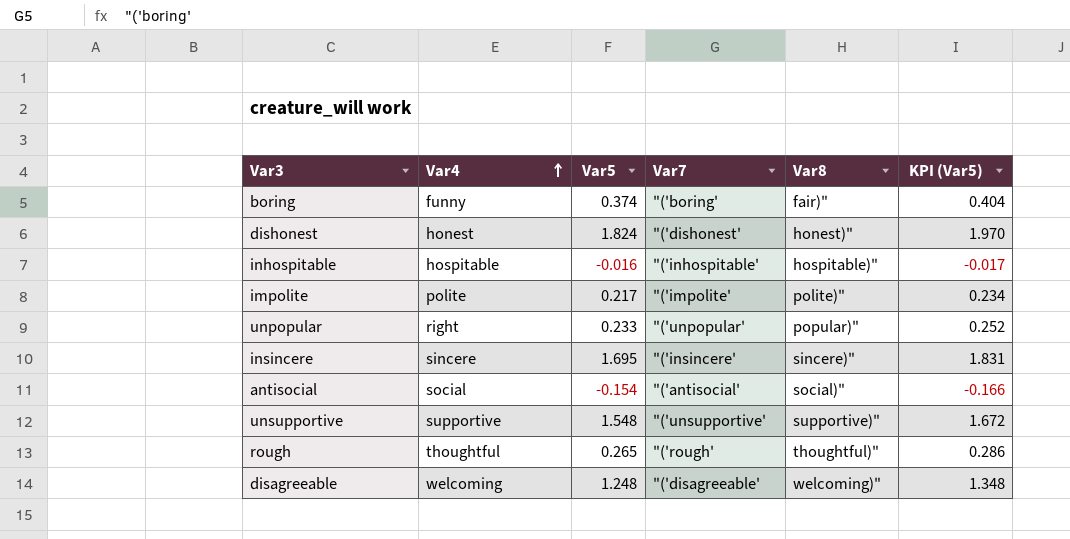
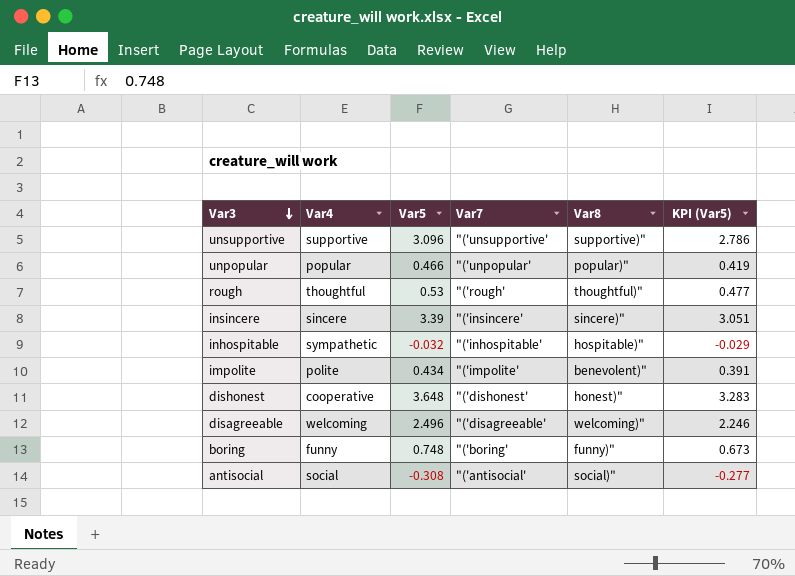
row order: Var4 ascending -> Var3 descending
column KPI (Var5) | formula: [Var5] * 1.08 -> [Var5] * 0.9
unsupportive | Var5: 1.548 -> 3.096
unpopular | Var4: right -> popular
unpopular | Var5: 0.233 -> 0.466
rough | Var5: 0.265 -> 0.53
insincere | Var5: 1.695 -> 3.39
inhospitable | Var4: hospitable -> sympathetic
inhospitable | Var5: -0.016 -> -0.032
impolite | Var5: 0.217 -> 0.434
impolite | Var8: polite)" -> benevolent)"
dishonest | Var4: honest -> cooperative
dishonest | Var5: 1.824 -> 3.648
disagreeable | Var5: 1.248 -> 2.496
boring | Var5: 0.374 -> 0.748
boring | Var8: fair)" -> funny)"
antisocial | Var5: -0.154 -> -0.308

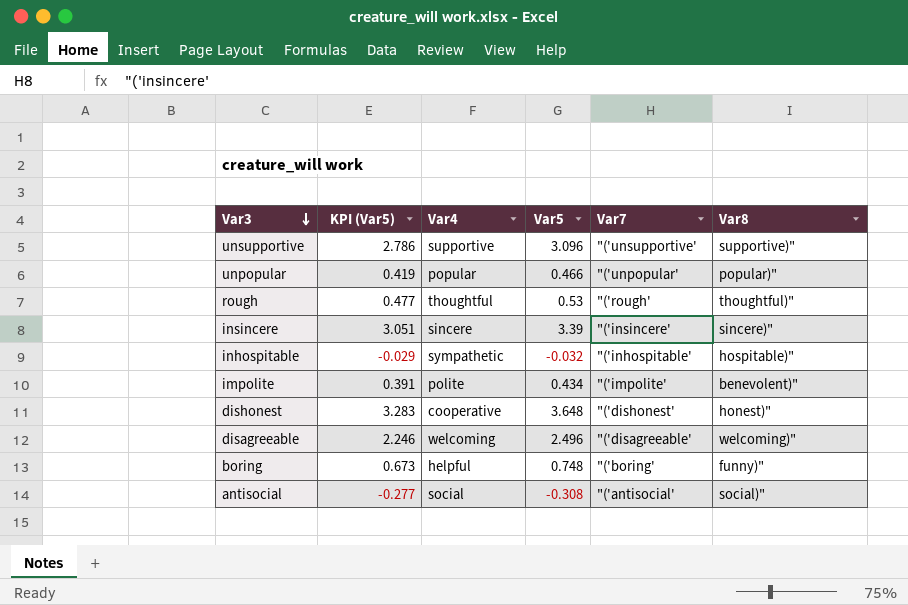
column KPI (Var5) | position: 6 -> 2
boring | Var4: funny -> helpful

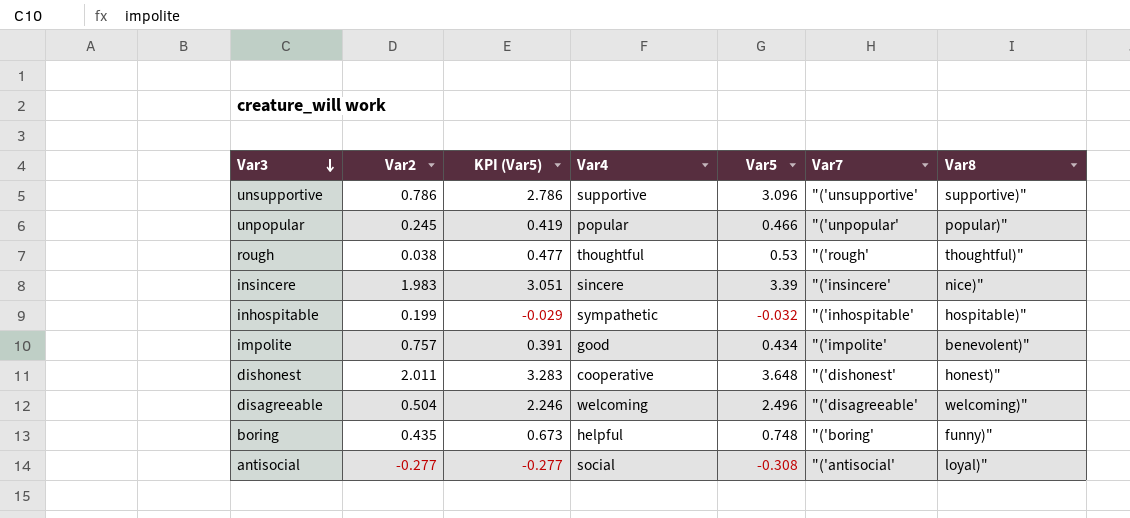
column Var2 | position: none -> 2
insincere | Var8: sincere)" -> nice)"
impolite | Var4: polite -> good
antisocial | Var8: social)" -> loyal)"

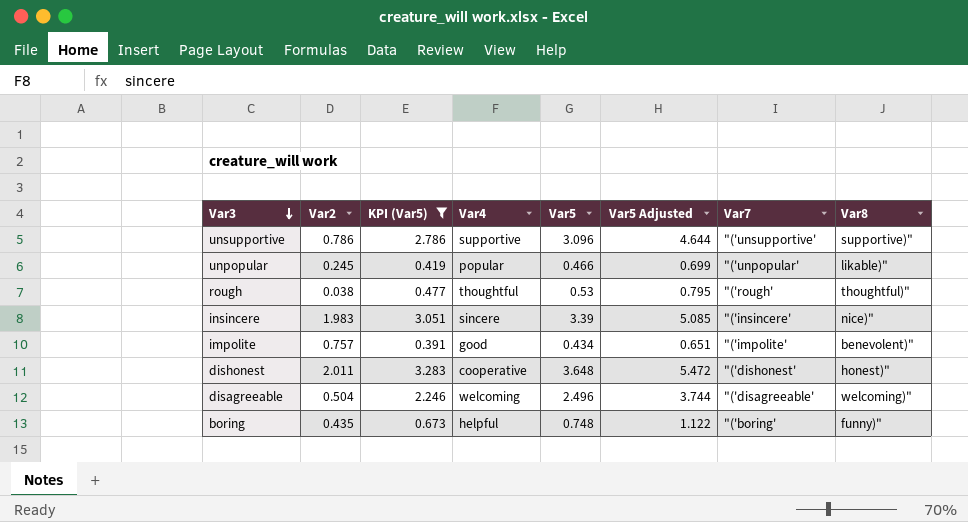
filter: none -> KPI (Var5) >= 0.391
column Var5 Adjusted | formula: none -> [Var5] * 1.5
unpopular | Var8: popular)" -> likable)"

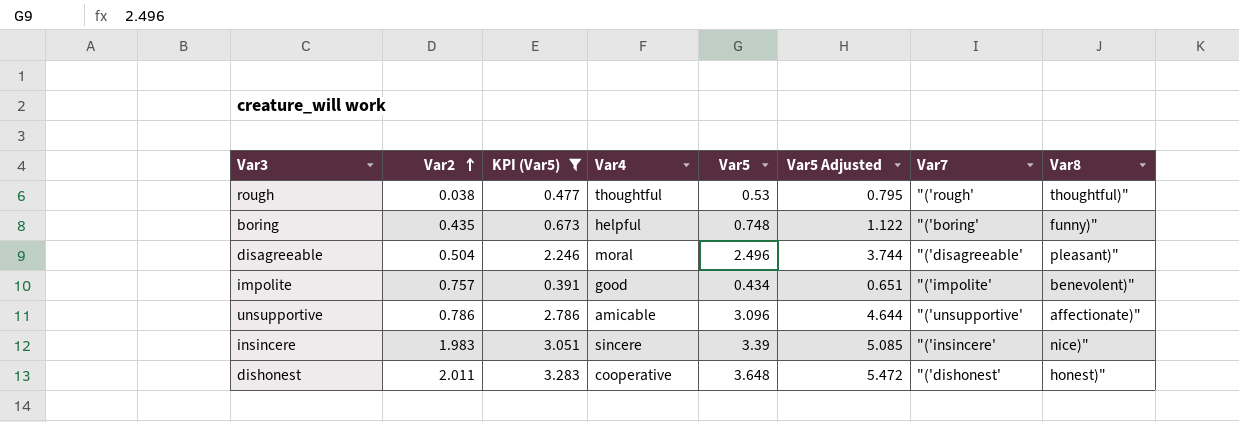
row order: Var3 descending -> Var2 ascending
row unpopular: 0.245 | 0.419 | popular | 0.466 | 0.699 | "('unpopular' | likable)" -> none
disagreeable | Var4: welcoming -> moral
disagreeable | Var8: welcoming)" -> pleasant)"
unsupportive | Var4: supportive -> amicable
unsupportive | Var8: supportive)" -> affectionate)"

